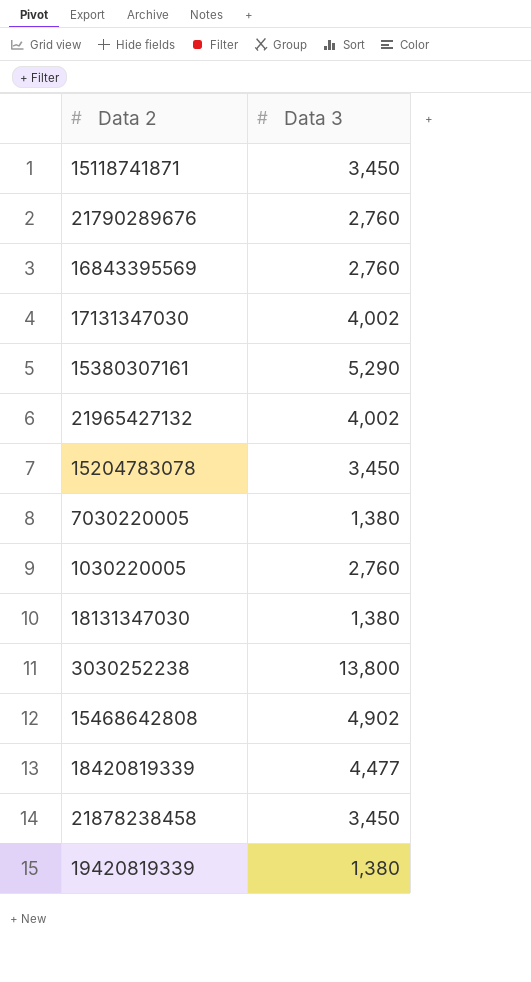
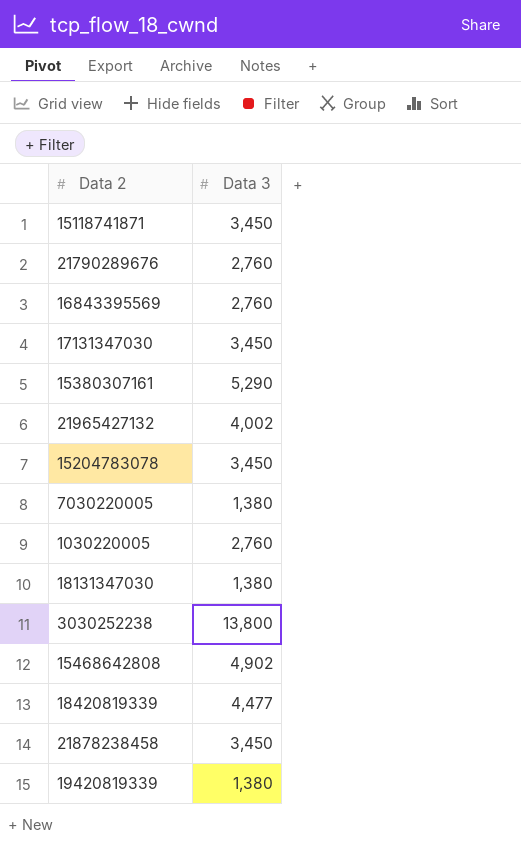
17131347030 | Data 3: 4,002 -> 3,450

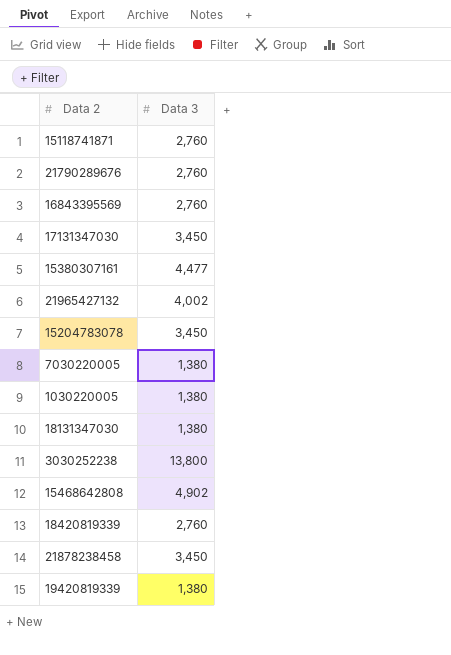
15118741871 | Data 3: 3,450 -> 2,760
15380307161 | Data 3: 5,290 -> 4,477
1030220005 | Data 3: 2,760 -> 1,380
18420819339 | Data 3: 4,477 -> 2,760

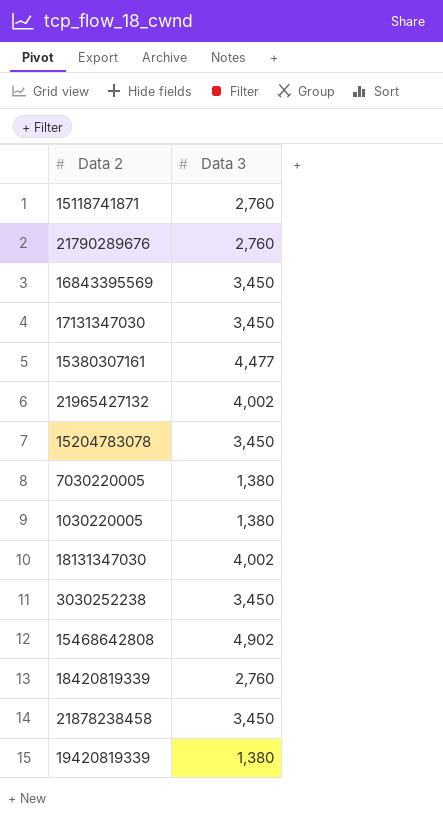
16843395569 | Data 3: 2,760 -> 3,450
18131347030 | Data 3: 1,380 -> 4,002
3030252238 | Data 3: 13,800 -> 3,450

